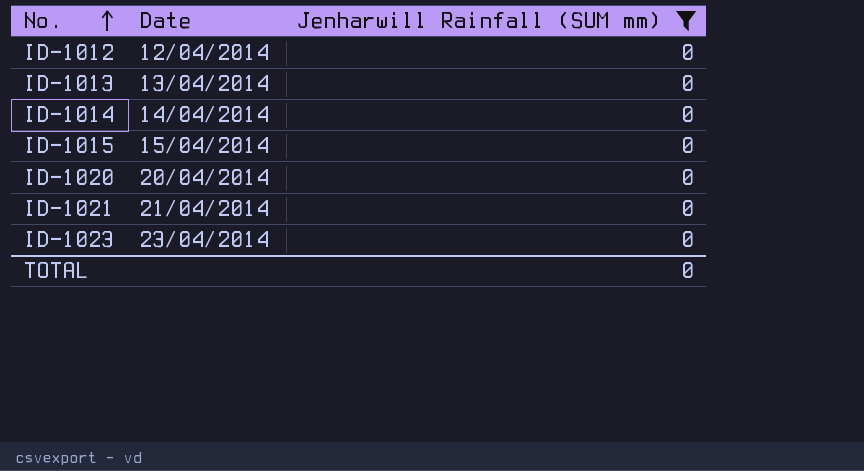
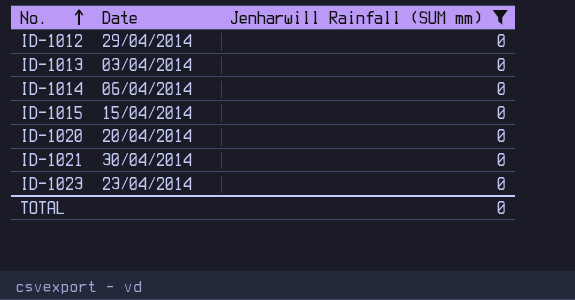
ID-1012 | Date: 12/04/2014 -> 29/04/2014
ID-1013 | Date: 13/04/2014 -> 03/04/2014
ID-1014 | Date: 14/04/2014 -> 06/04/2014
ID-1021 | Date: 21/04/2014 -> 30/04/2014

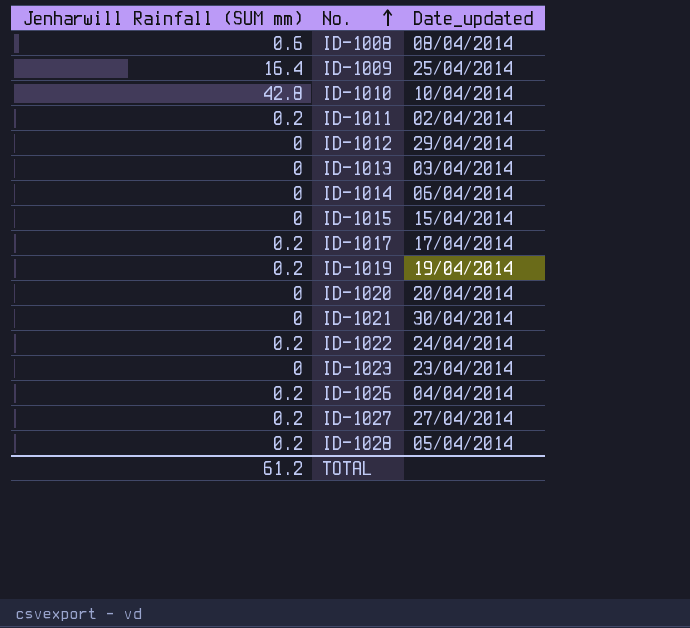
filter: Jenharwill Rainfall (SUM mm) = 0 -> none
column Jenharwill Rainfall (SUM mm) | position: 3 -> 1
column name: Date -> Date_updated
TOTAL | Jenharwill Rainfall (SUM mm): 0 -> 61.2

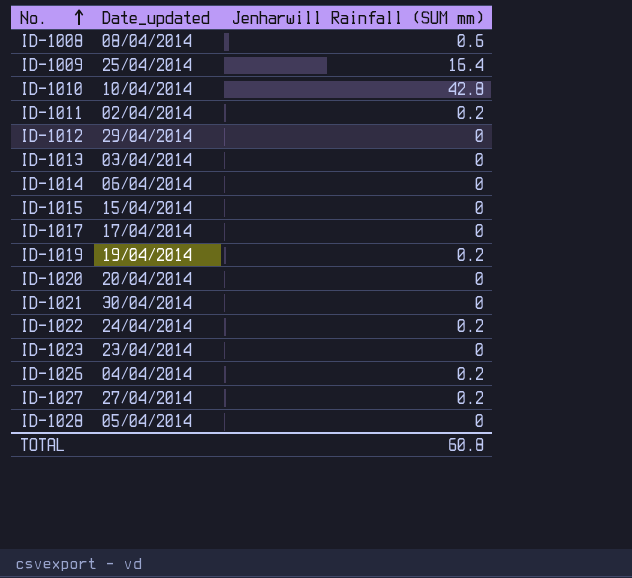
column Jenharwill Rainfall (SUM mm) | position: 1 -> 3
ID-1017 | Jenharwill Rainfall (SUM mm): 0.2 -> 0
ID-1028 | Jenharwill Rainfall (SUM mm): 0.2 -> 0
TOTAL | Jenharwill Rainfall (SUM mm): 61.2 -> 60.8

